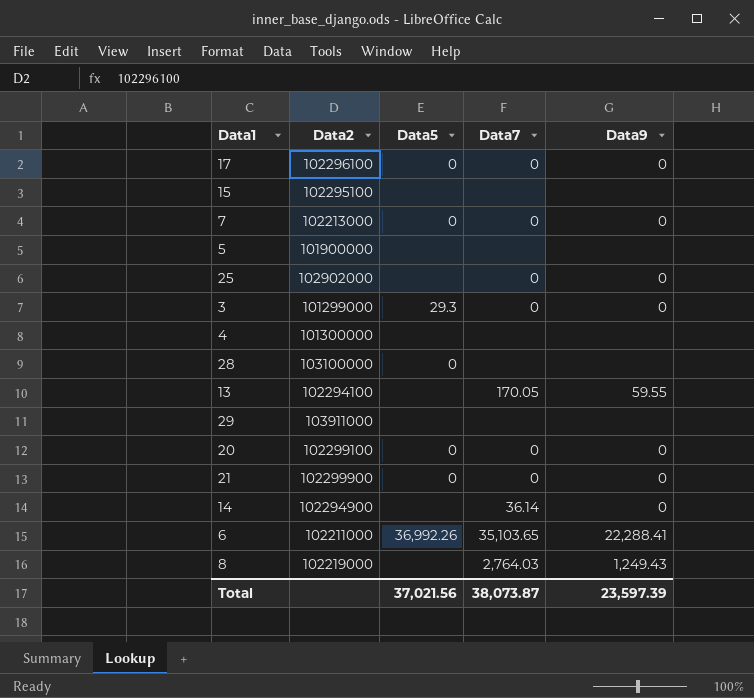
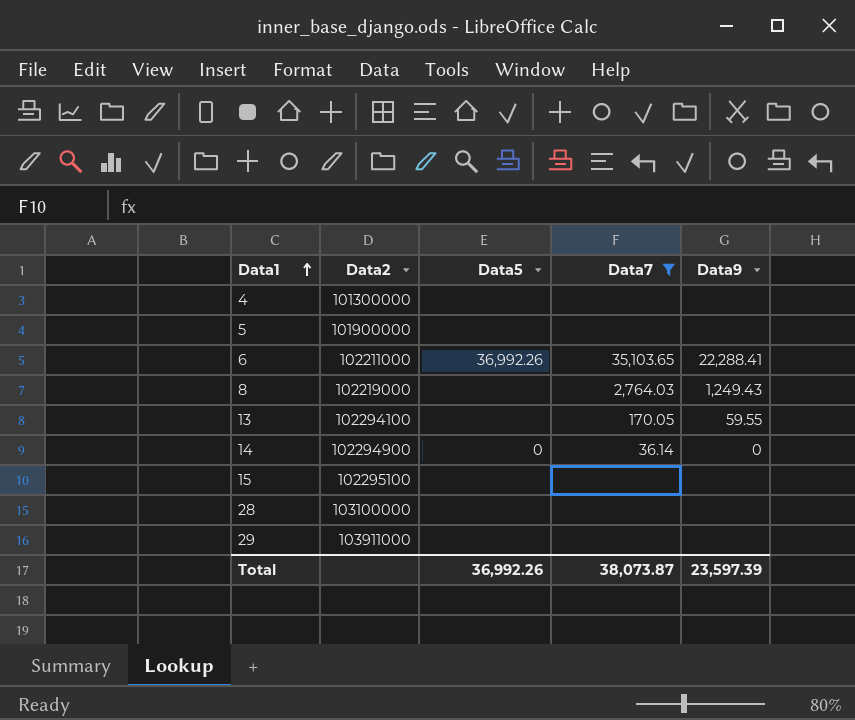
filter: none -> Data7 != 0
row order: none -> Data1 ascending
14 | Data5: none -> 0
28 | Data5: 0 -> none
Total | Data5: 37,021.56 -> 36,992.26

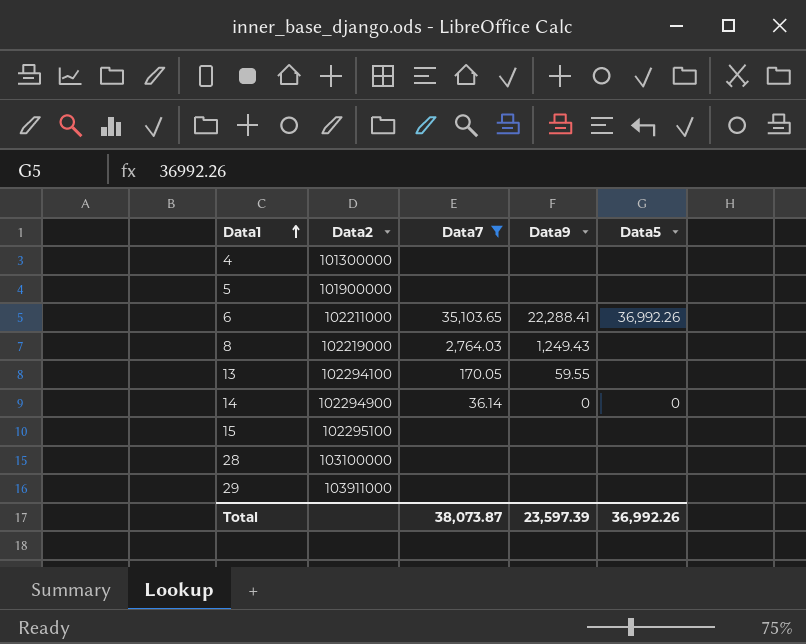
column Data5 | position: 3 -> 5

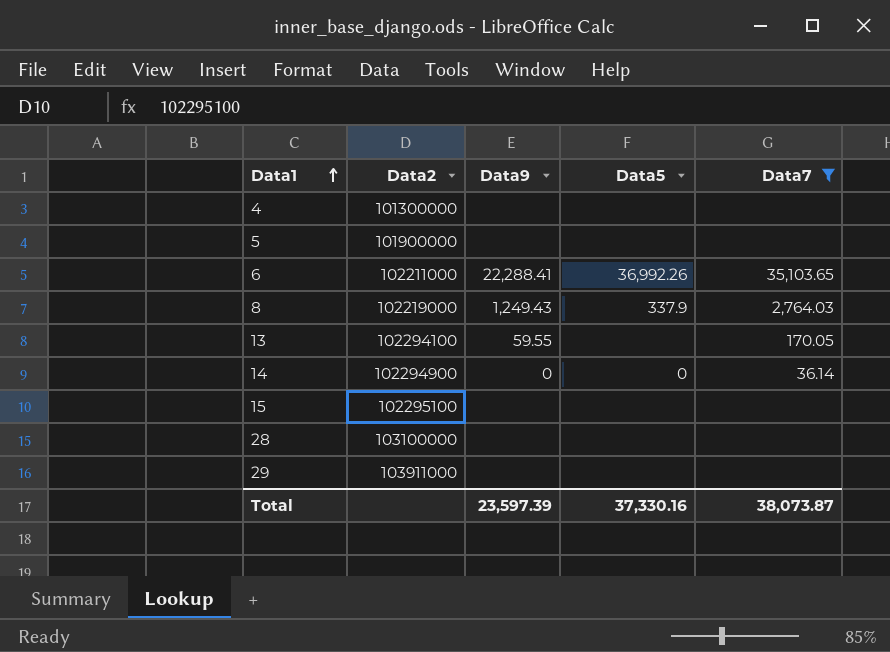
column Data7 | position: 3 -> 5
8 | Data5: none -> 337.9
Total | Data5: 36,992.26 -> 37,330.16

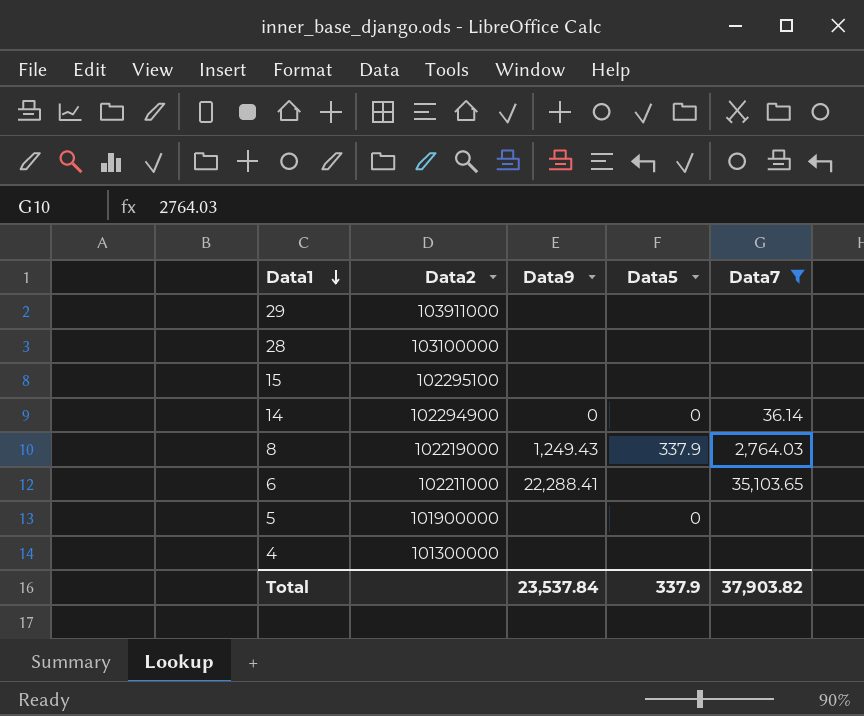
row order: Data1 ascending -> Data1 descending
row 13: 102294100 | 59.55 | none | 170.05 -> none
6 | Data5: 36,992.26 -> none
5 | Data5: none -> 0
Total | Data9: 23,597.39 -> 23,537.84
Total | Data5: 37,330.16 -> 337.9
Total | Data7: 38,073.87 -> 37,903.82

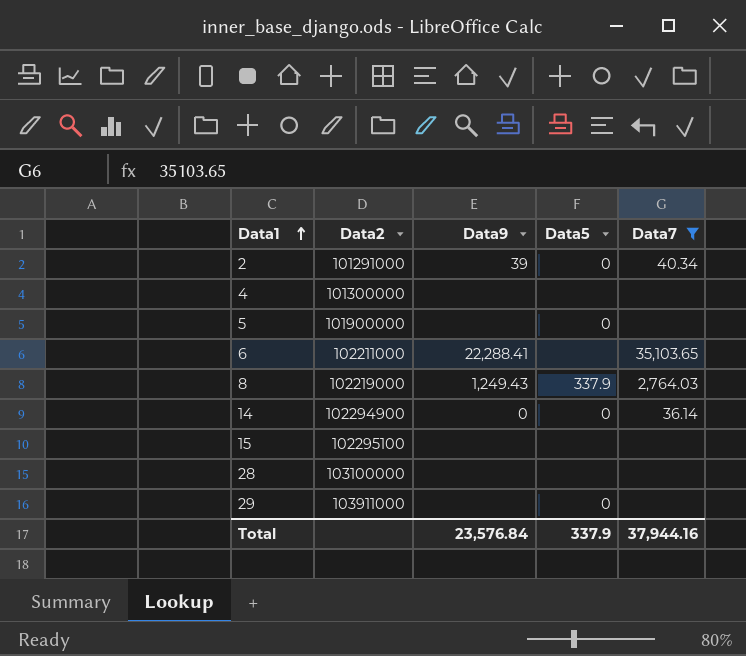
row order: Data1 descending -> Data1 ascending
row 2: none -> 101291000 | 39 | 0 | 40.34
29 | Data5: none -> 0
Total | Data9: 23,537.84 -> 23,576.84
Total | Data7: 37,903.82 -> 37,944.16

